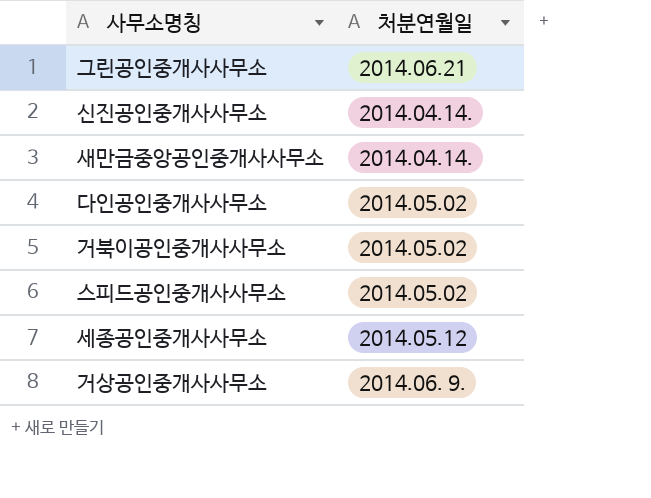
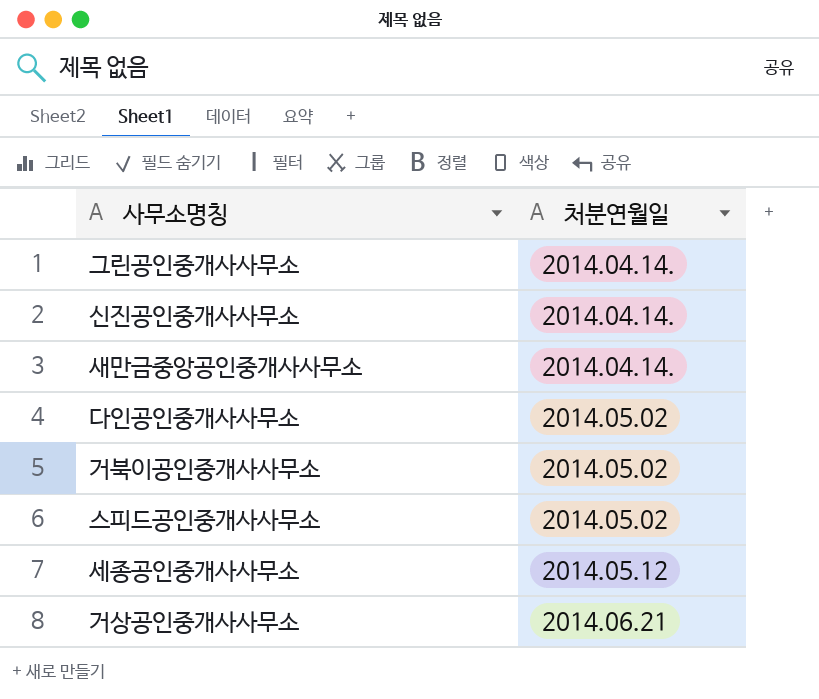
그린공인중개사사무소 | 처분연월일: 2014.06.21 -> 2014.04.14.
거상공인중개사사무소 | 처분연월일: 2014.06. 9. -> 2014.06.21

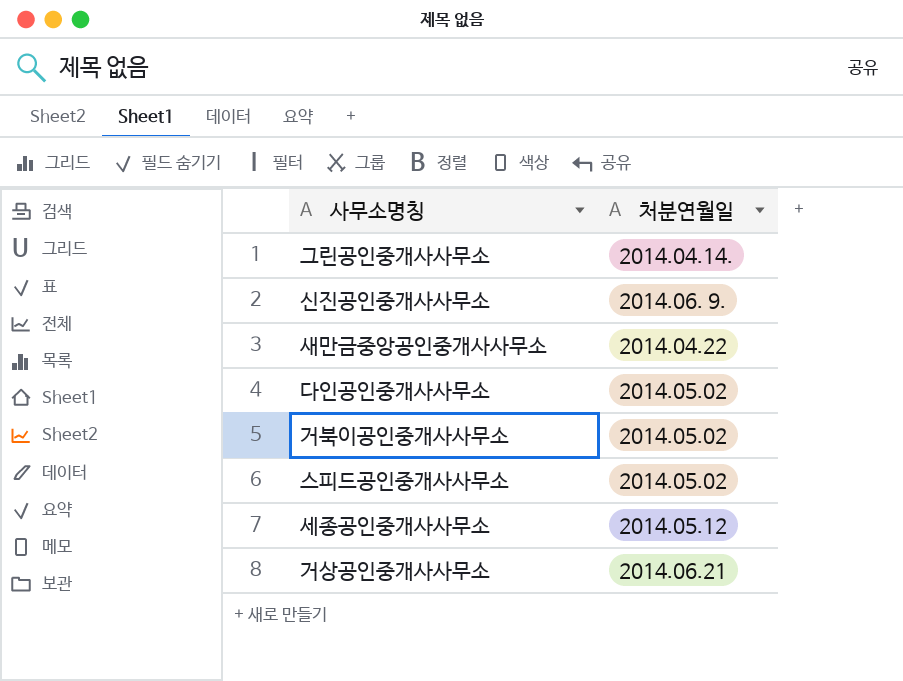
신진공인중개사사무소 | 처분연월일: 2014.04.14. -> 2014.06. 9.
새만금중앙공인중개사사무소 | 처분연월일: 2014.04.14. -> 2014.04.22

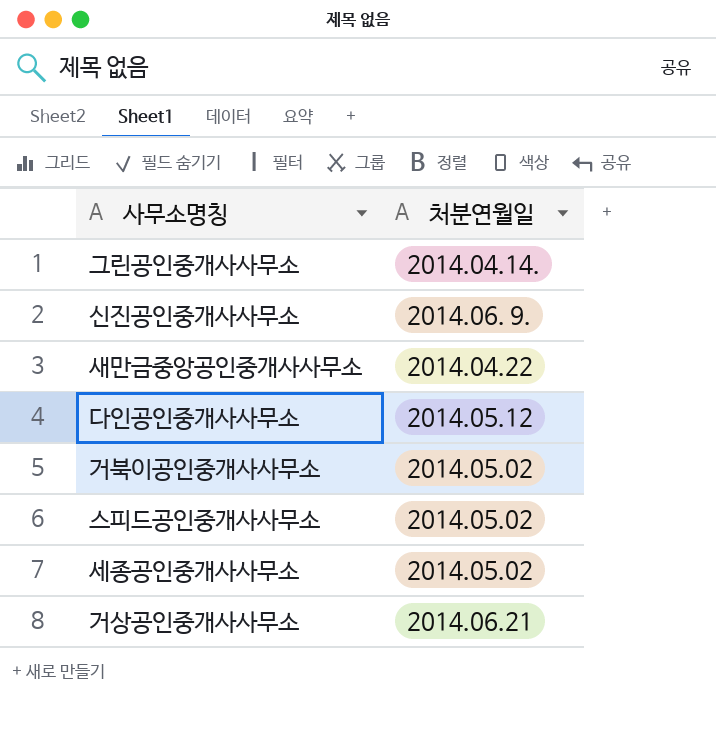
다인공인중개사사무소 | 처분연월일: 2014.05.02 -> 2014.05.12
세종공인중개사사무소 | 처분연월일: 2014.05.12 -> 2014.05.02

